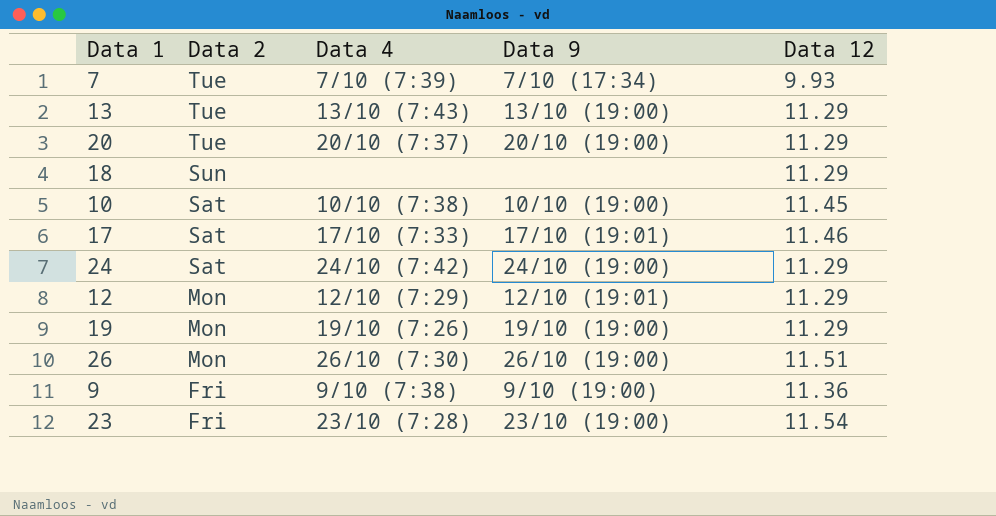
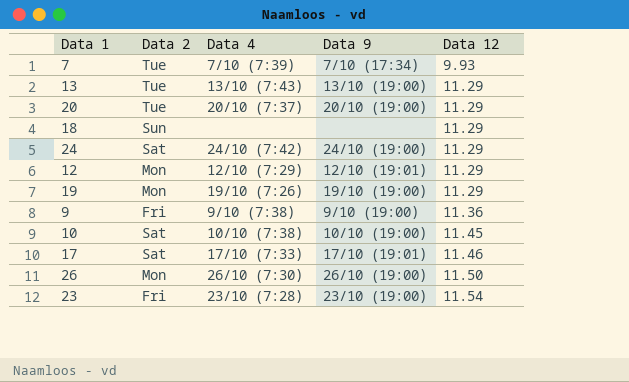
row order: Data 2 descending -> Data 12 ascending
26 | Data 12: 11.51 -> 11.50

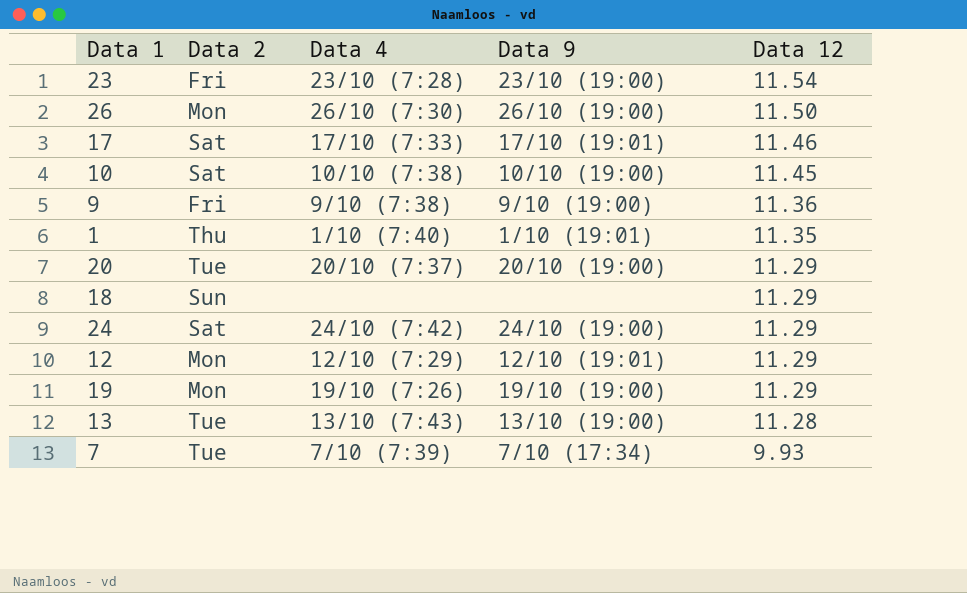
row order: Data 12 ascending -> Data 12 descending
row 1: none -> Thu | 1/10 (7:40) | 1/10 (19:01) | 11.35
13 | Data 12: 11.29 -> 11.28

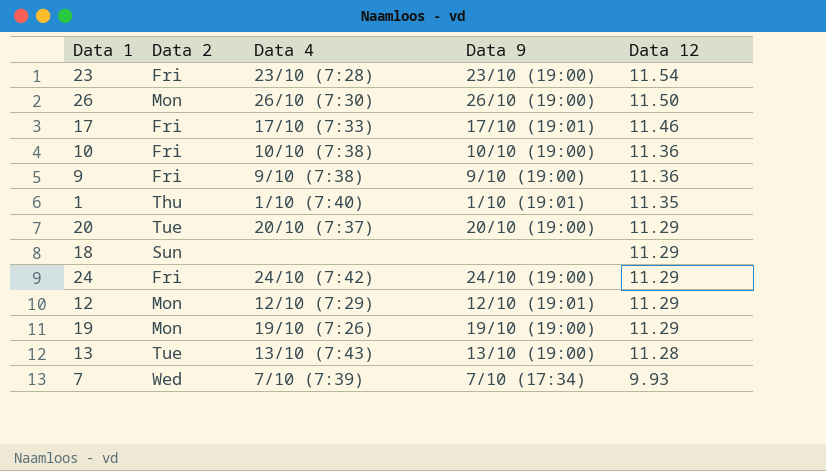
17 | Data 2: Sat -> Fri
10 | Data 2: Sat -> Fri
10 | Data 12: 11.45 -> 11.36
24 | Data 2: Sat -> Fri
7 | Data 2: Tue -> Wed

